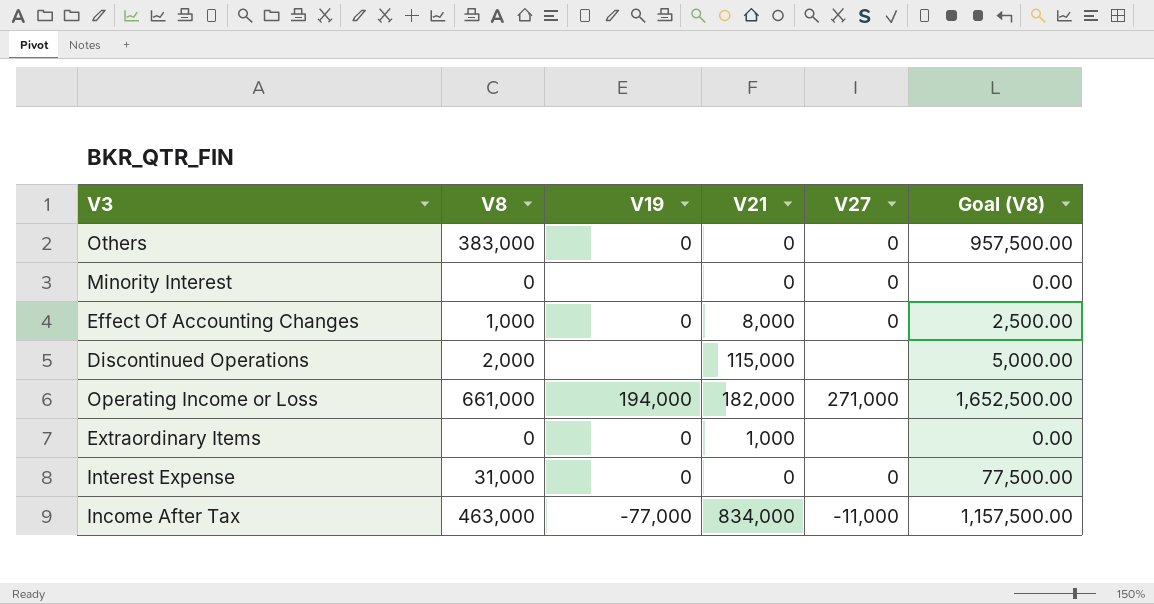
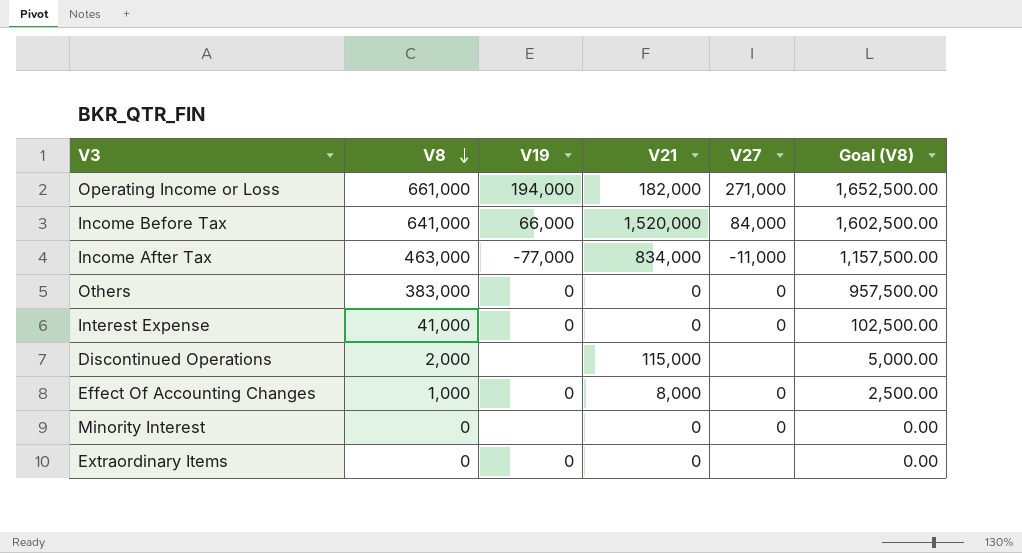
row order: none -> V8 descending
row Income Before Tax: none -> 641,000 | 66,000 | 1,520,000 | 84,000 | 1,602,500.00
Interest Expense | V8: 31,000 -> 41,000
Interest Expense | Goal (V8): 77,500.00 -> 102,500.00
Extraordinary Items | V21: 1,000 -> 0

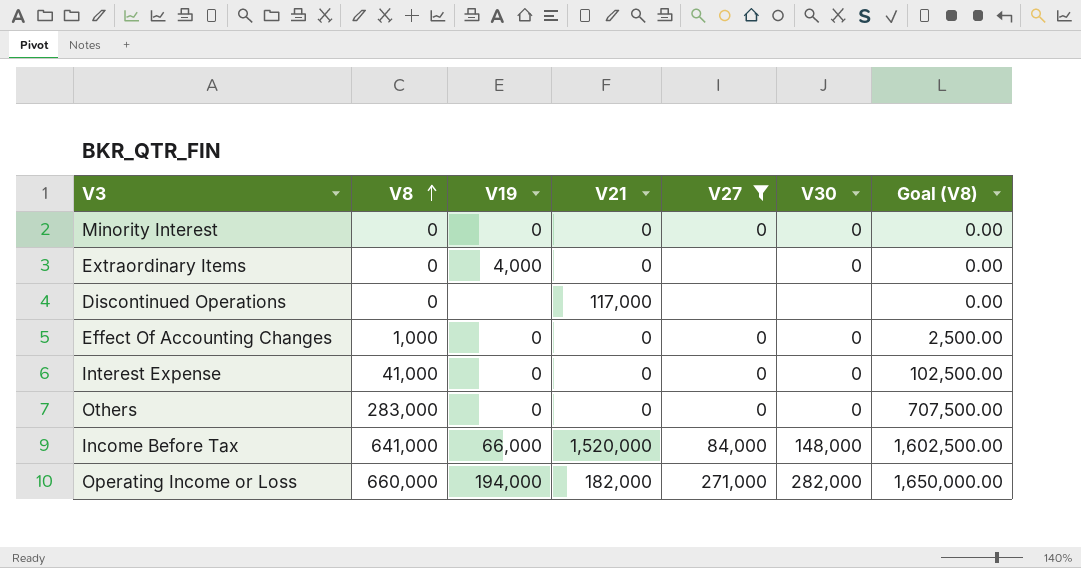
filter: none -> V27 != -11,000
row order: V8 descending -> V8 ascending
column V30 | position: none -> 6
Minority Interest | V19: none -> 0
Extraordinary Items | V19: 0 -> 4,000
Discontinued Operations | V8: 2,000 -> 0
Discontinued Operations | V21: 115,000 -> 117,000
Discontinued Operations | Goal (V8): 5,000.00 -> 0.00
Effect Of Accounting Changes | V21: 8,000 -> 0
Others | V8: 383,000 -> 283,000
Others | Goal (V8): 957,500.00 -> 707,500.00
Operating Income or Loss | V8: 661,000 -> 660,000
Operating Income or Loss | Goal (V8): 1,652,500.00 -> 1,650,000.00

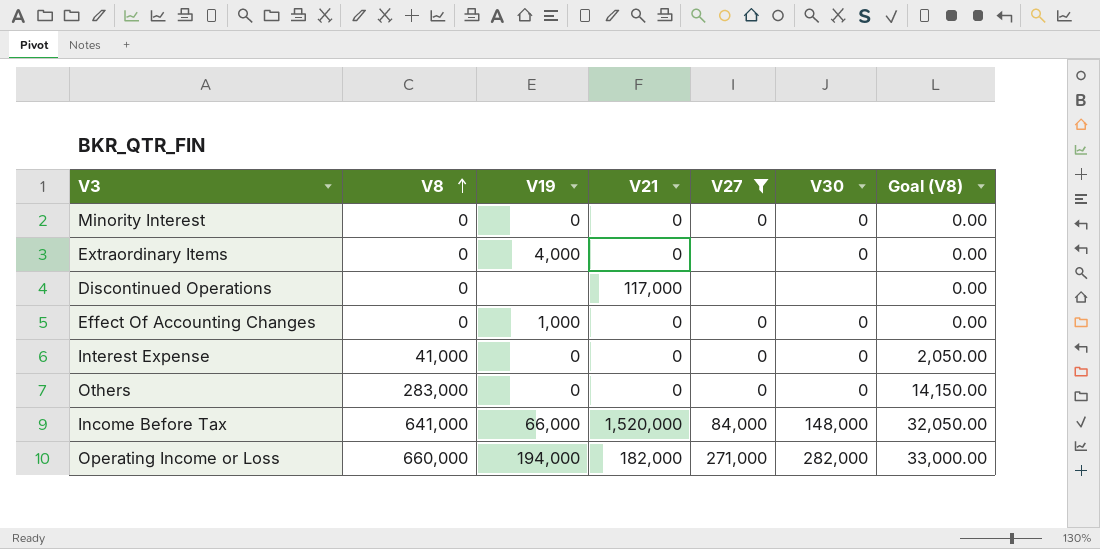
column Goal (V8) | formula: [V8] * 2.5 -> [V8] * 0.05
Effect Of Accounting Changes | V8: 1,000 -> 0
Effect Of Accounting Changes | V19: 0 -> 1,000

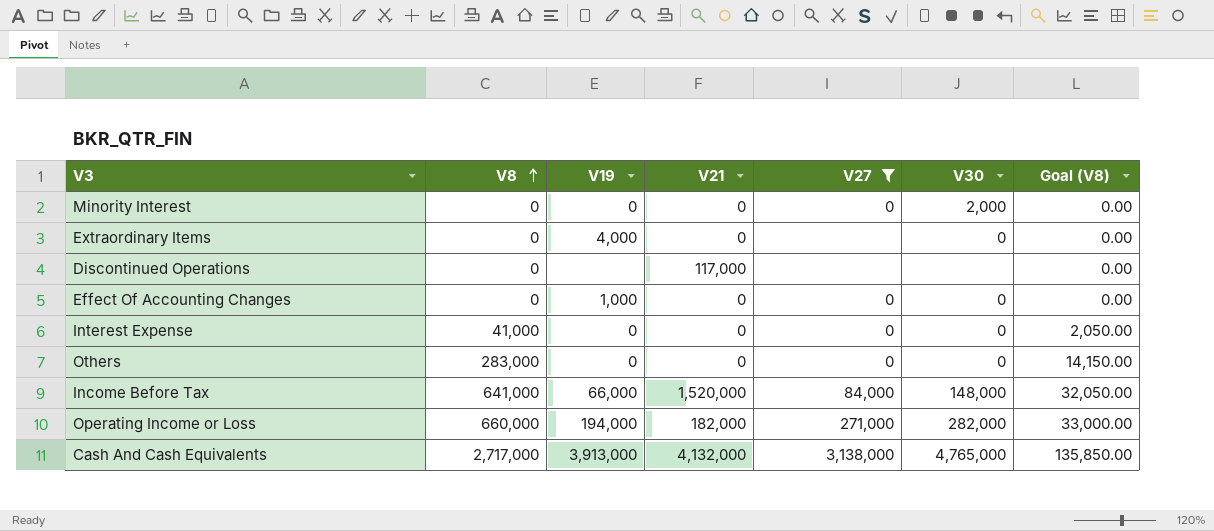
Minority Interest | V30: 0 -> 2,000
row Cash And Cash Equivalents: none -> 2,717,000 | 3,913,000 | 4,132,000 | 3,138,000 | 4,765,000 | 135,850.00

